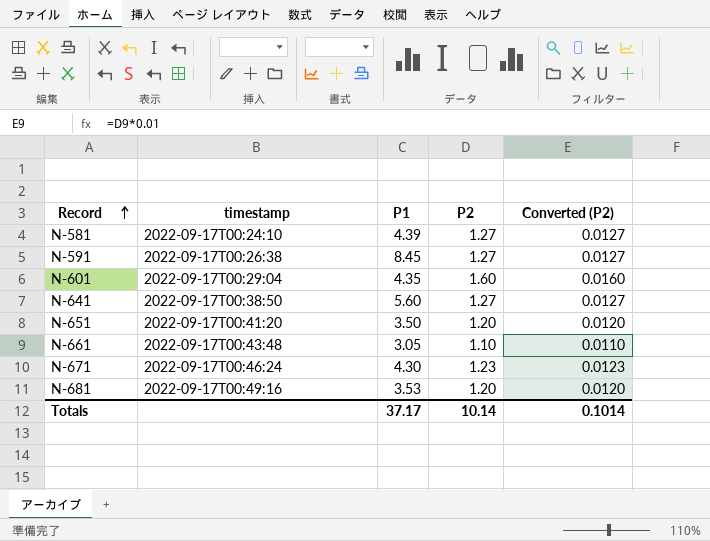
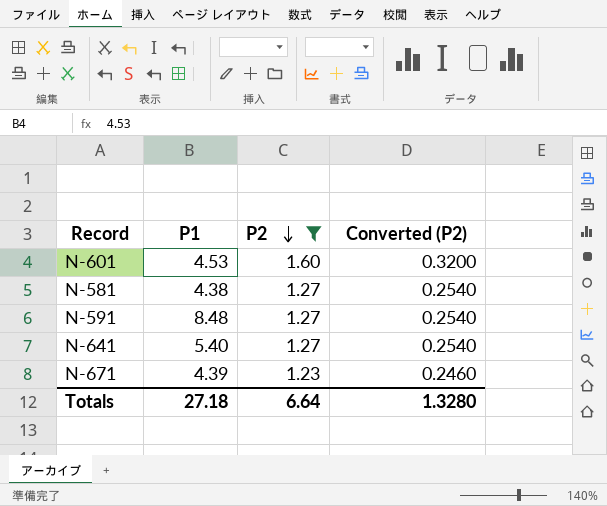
filter: none -> P2 >= 1.23
row order: Record ascending -> P2 descending
column timestamp | position: 2 -> none
column Converted (P2) | formula: [P2] * 0.01 -> [P2] * 0.2
N-601 | P1: 4.35 -> 4.53
N-581 | P1: 4.39 -> 4.38
N-591 | P1: 8.45 -> 8.48
N-641 | P1: 5.60 -> 5.40
N-671 | P1: 4.30 -> 4.39
Totals | P1: 37.17 -> 27.18
Totals | P2: 10.14 -> 6.64
Totals | Converted (P2): 0.1014 -> 1.3280

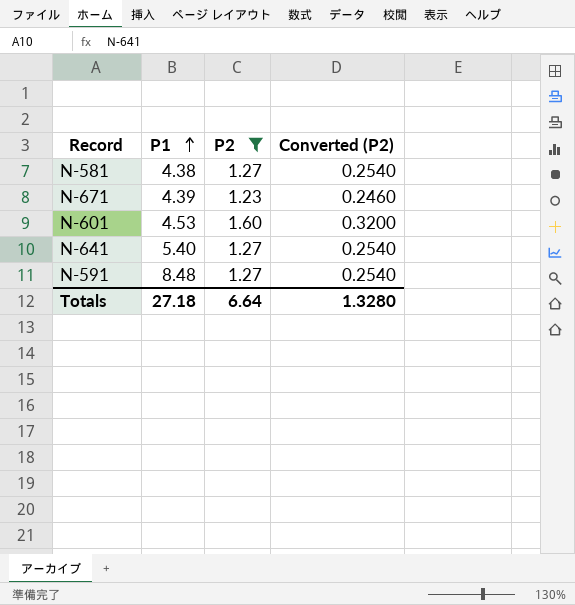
row order: P2 descending -> P1 ascending

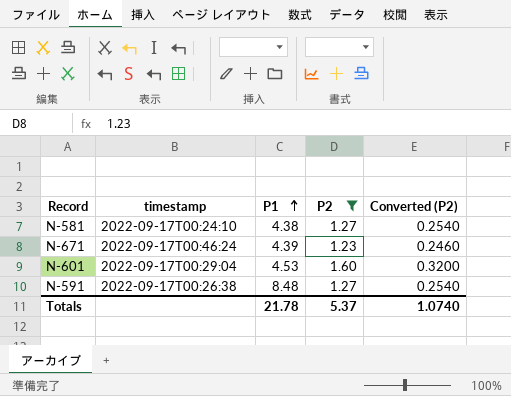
column timestamp | position: none -> 2
row N-641: 5.40 | 1.27 | 0.2540 -> none
Totals | P1: 27.18 -> 21.78
Totals | P2: 6.64 -> 5.37
Totals | Converted (P2): 1.3280 -> 1.0740

